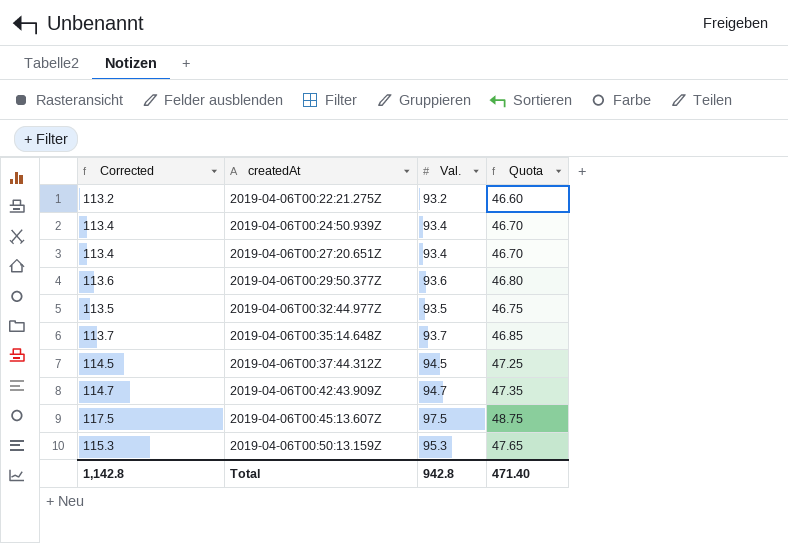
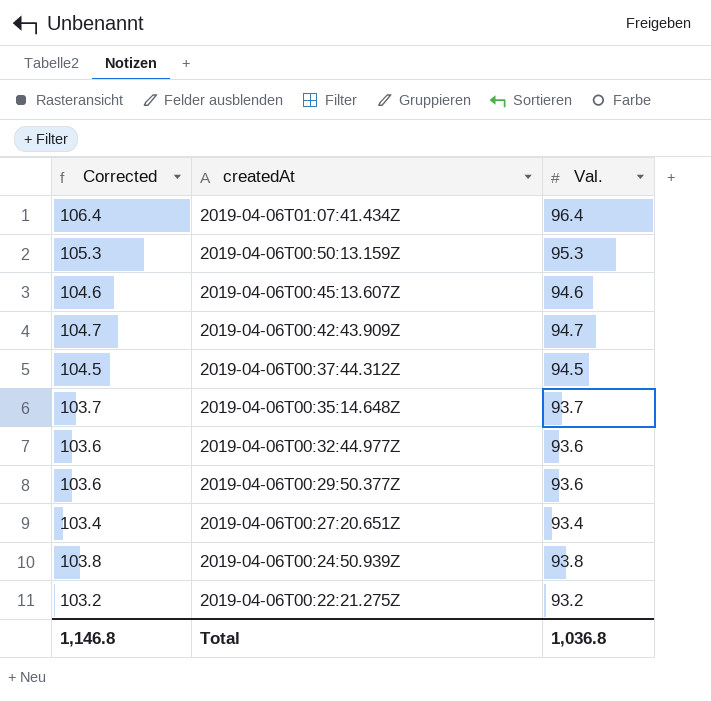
row order: createdAt ascending -> createdAt descending
column Quota | formula: [Val.] * 0.5 -> none
column Corrected | formula: [Val.] + 20 -> [Val.] + 10
row 2019-04-06T01:07:41.434Z: none -> 106.4 | 96.4
2019-04-06T00:45:13.607Z | Val.: 97.5 -> 94.6
2019-04-06T00:32:44.977Z | Val.: 93.5 -> 93.6
2019-04-06T00:24:50.939Z | Val.: 93.4 -> 93.8
Total | Corrected: 1,142.8 -> 1,146.8
Total | Val.: 942.8 -> 1,036.8

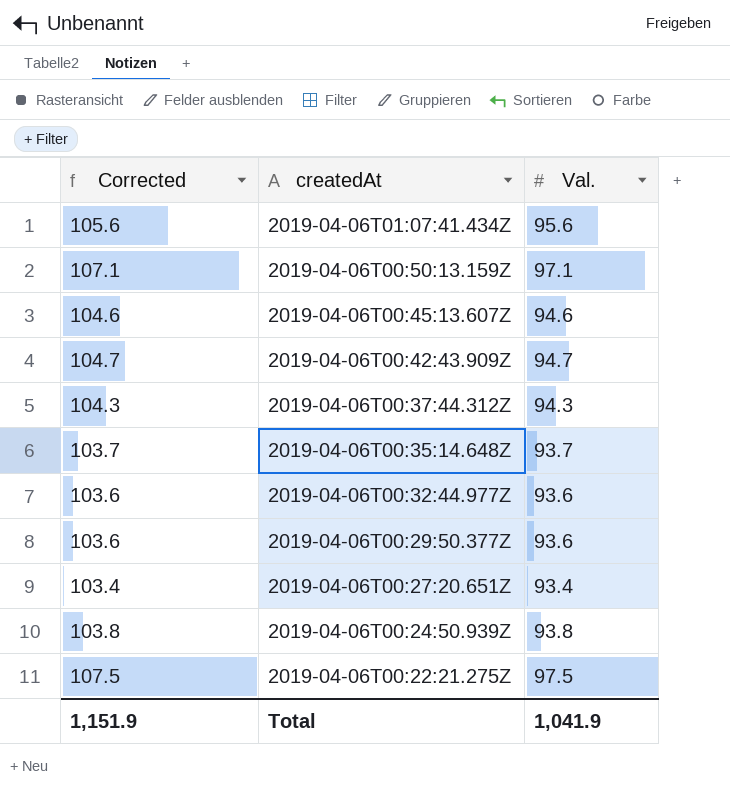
2019-04-06T01:07:41.434Z | Corrected: 106.4 -> 105.6
2019-04-06T01:07:41.434Z | Val.: 96.4 -> 95.6
2019-04-06T00:50:13.159Z | Corrected: 105.3 -> 107.1
2019-04-06T00:50:13.159Z | Val.: 95.3 -> 97.1
2019-04-06T00:37:44.312Z | Corrected: 104.5 -> 104.3
2019-04-06T00:37:44.312Z | Val.: 94.5 -> 94.3
2019-04-06T00:22:21.275Z | Corrected: 103.2 -> 107.5
2019-04-06T00:22:21.275Z | Val.: 93.2 -> 97.5
Total | Corrected: 1,146.8 -> 1,151.9
Total | Val.: 1,036.8 -> 1,041.9

